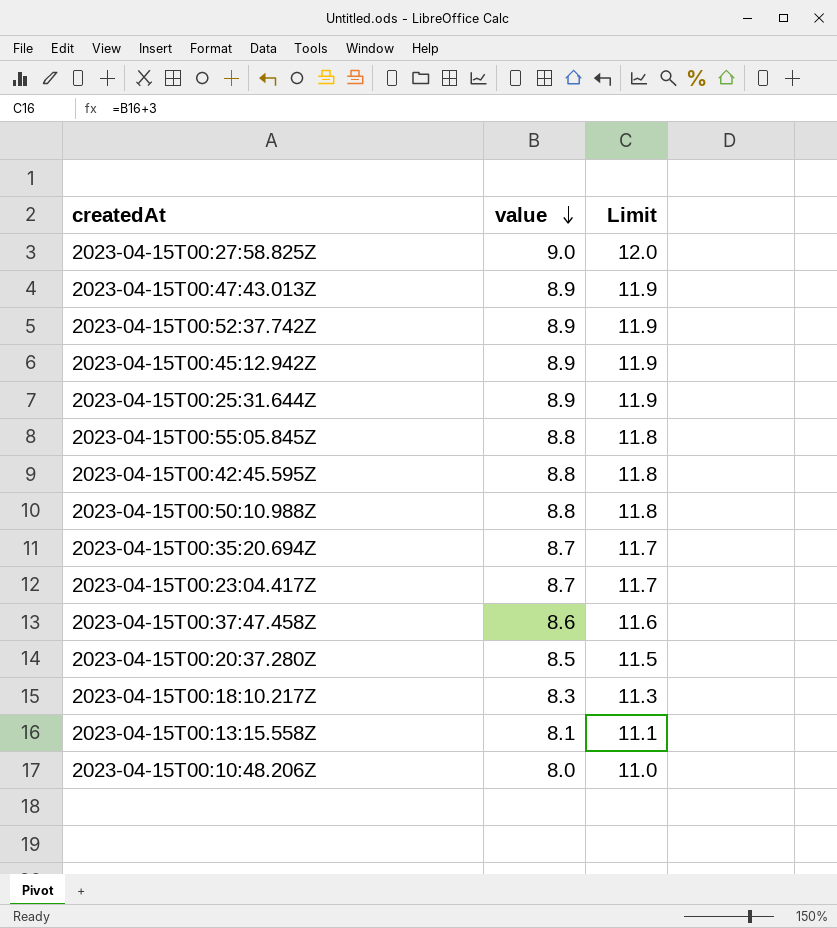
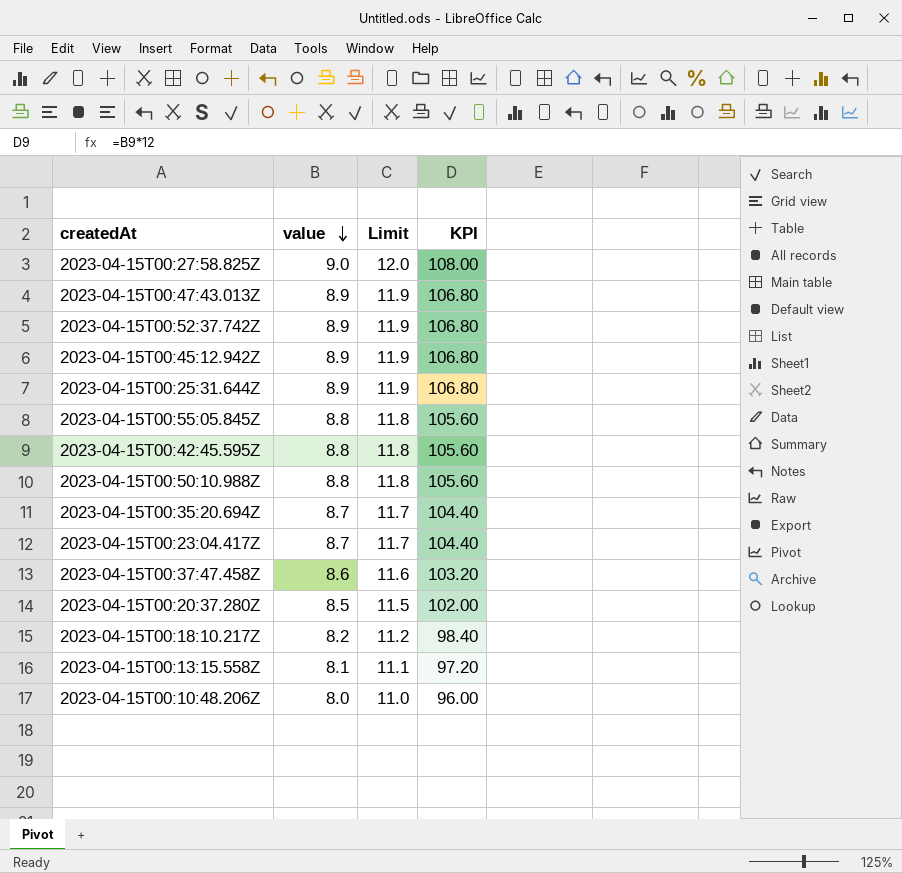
column KPI | formula: none -> [value] * 12
2023-04-15T00:18:10.217Z | value: 8.3 -> 8.2
2023-04-15T00:18:10.217Z | Limit: 11.3 -> 11.2

